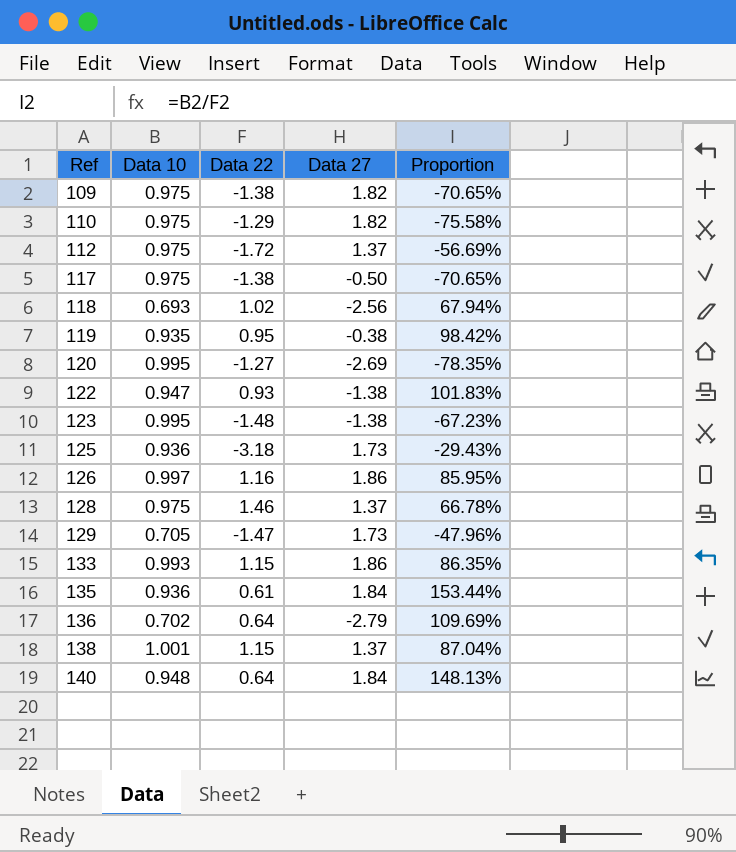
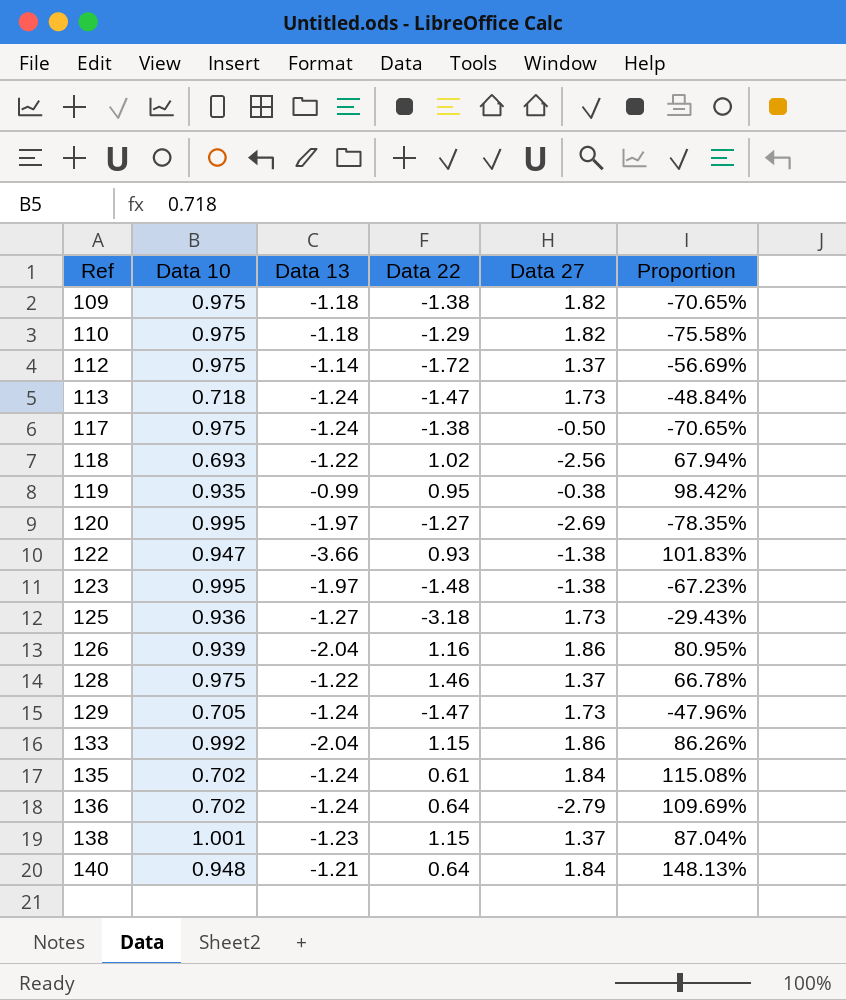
column Data 13 | position: none -> 3
row 113: none -> 0.718 | -1.24 | -1.47 | 1.73 | -48.84%
126 | Data 10: 0.997 -> 0.939
126 | Proportion: 85.95% -> 80.95%
133 | Data 10: 0.993 -> 0.992
133 | Proportion: 86.35% -> 86.26%
135 | Data 10: 0.936 -> 0.702
135 | Proportion: 153.44% -> 115.08%

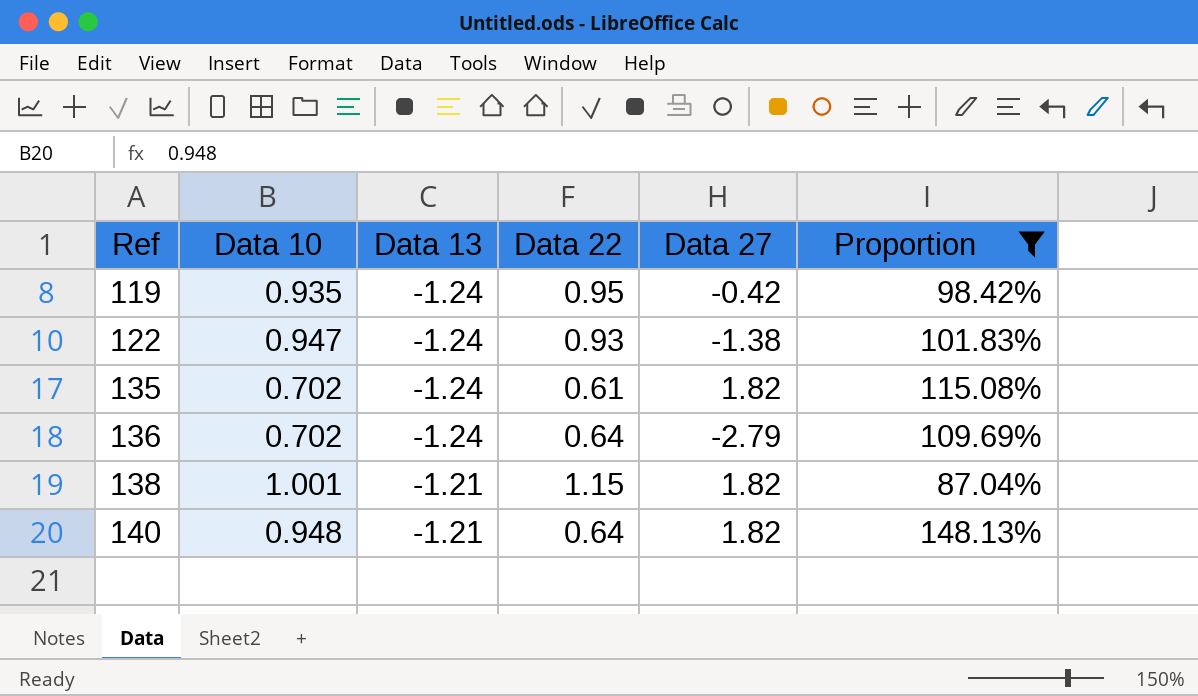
filter: none -> Proportion >= 87.04%
119 | Data 13: -0.99 -> -1.24
119 | Data 27: -0.38 -> -0.42
122 | Data 13: -3.66 -> -1.24
135 | Data 27: 1.84 -> 1.82
138 | Data 13: -1.23 -> -1.21
138 | Data 27: 1.37 -> 1.82
140 | Data 27: 1.84 -> 1.82

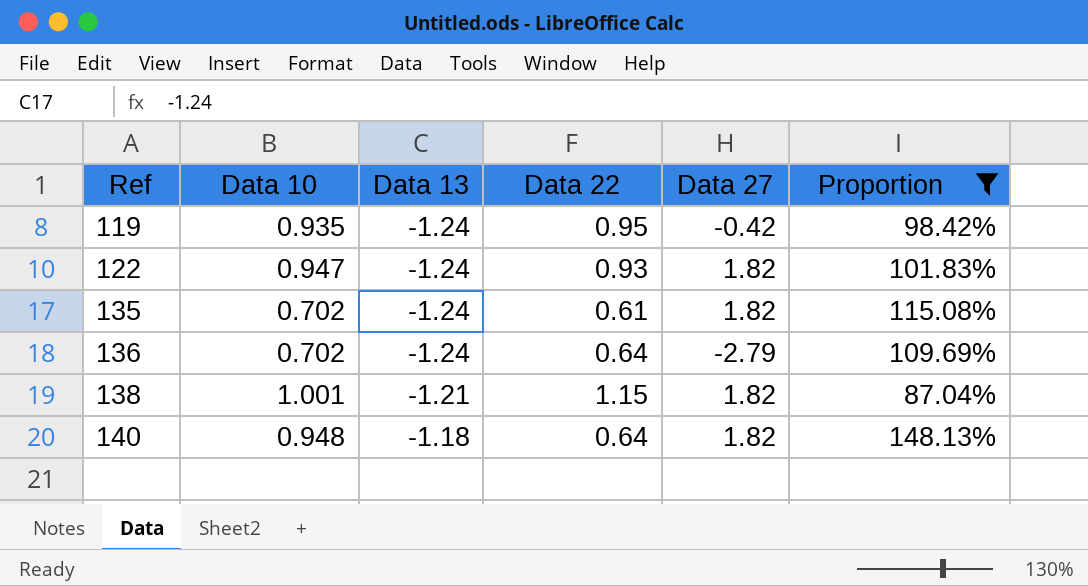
122 | Data 27: -1.38 -> 1.82
140 | Data 13: -1.21 -> -1.18

